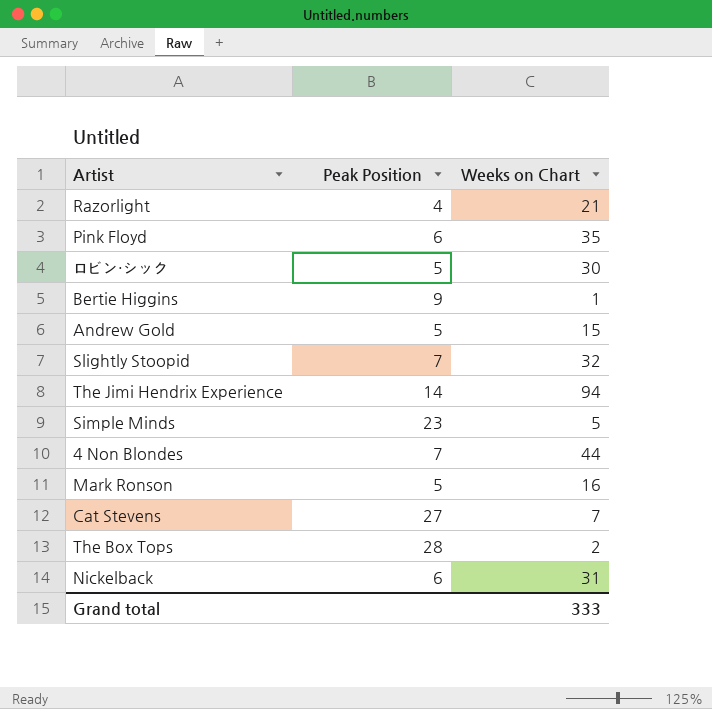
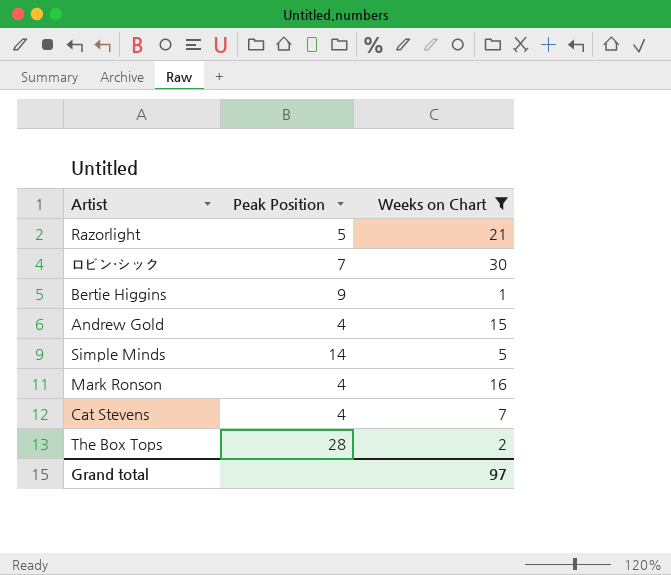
filter: none -> Weeks on Chart <= 30
Razorlight | Peak Position: 4 -> 5
ロビン・シック | Peak Position: 5 -> 7
Andrew Gold | Peak Position: 5 -> 4
Simple Minds | Peak Position: 23 -> 14
Mark Ronson | Peak Position: 5 -> 4
Cat Stevens | Peak Position: 27 -> 4
Grand total | Weeks on Chart: 333 -> 97

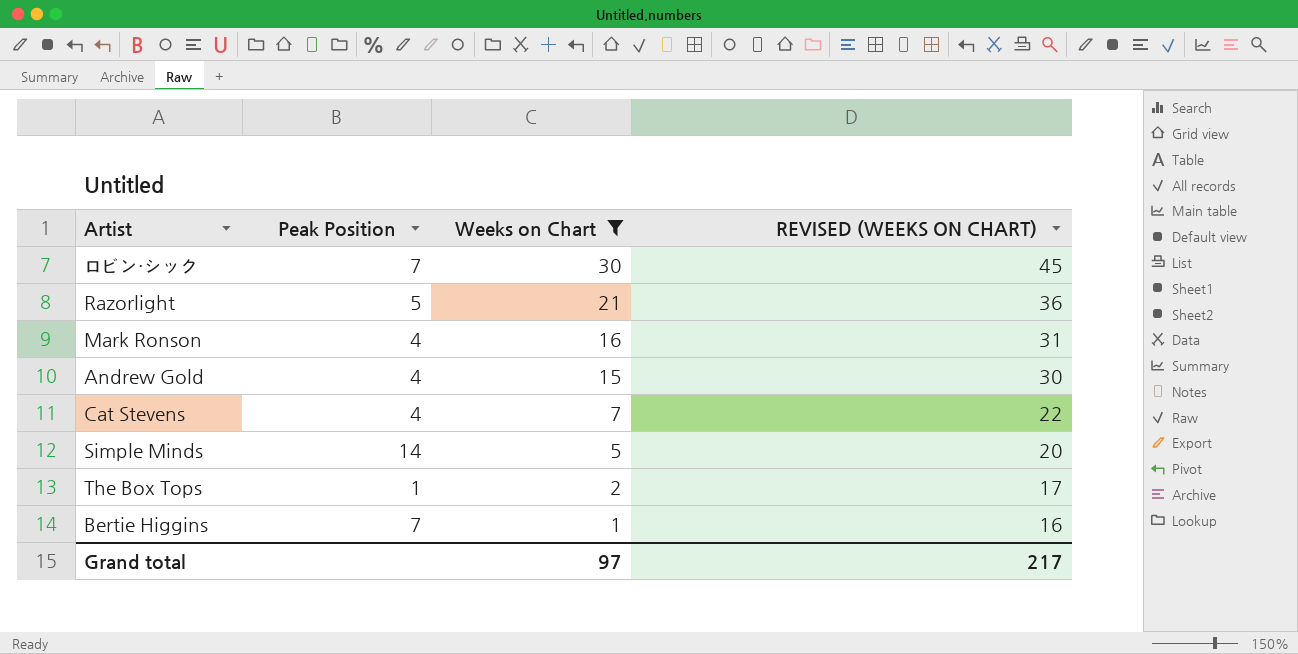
row order: none -> Weeks on Chart descending
column REVISED (WEEKS ON CHART) | formula: none -> [Weeks on Chart] + 15
The Box Tops | Peak Position: 28 -> 1
Bertie Higgins | Peak Position: 9 -> 7

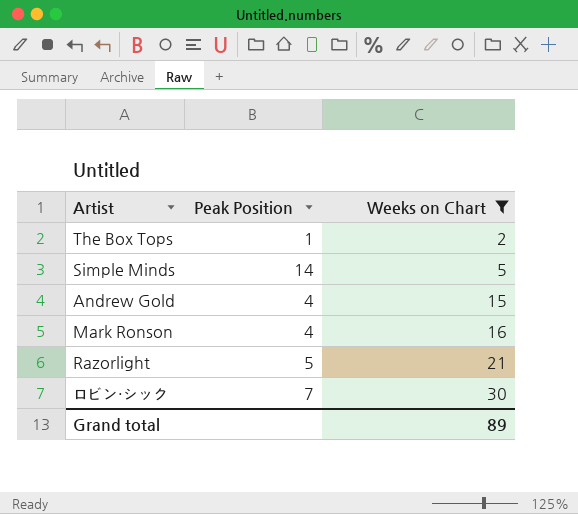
row order: Weeks on Chart descending -> Weeks on Chart ascending
column REVISED (WEEKS ON CHART) | formula: [Weeks on Chart] + 15 -> none
row Cat Stevens: 4 | 7 | 22 -> none
row Bertie Higgins: 7 | 1 | 16 -> none
Grand total | Weeks on Chart: 97 -> 89

